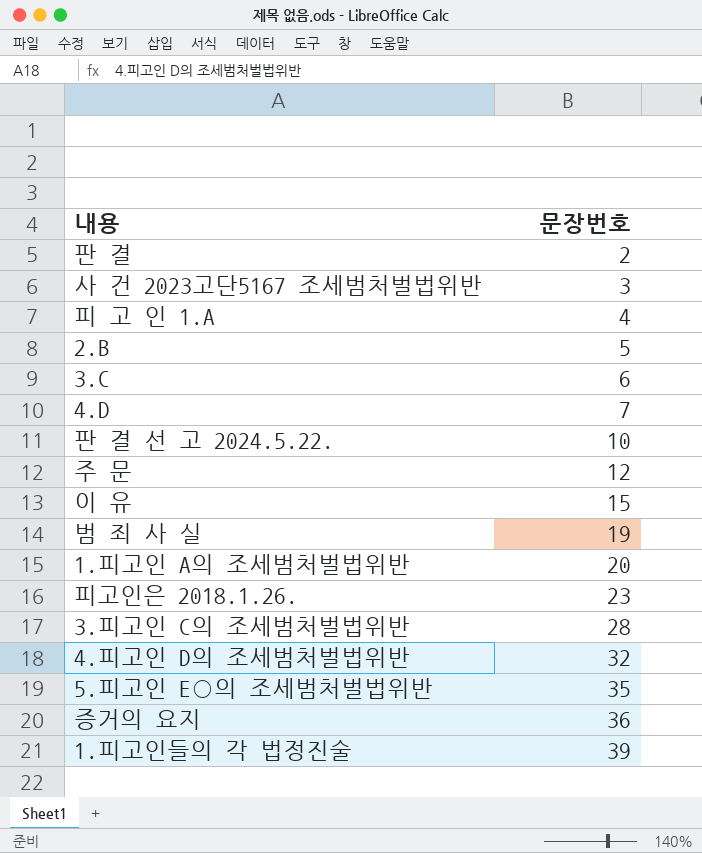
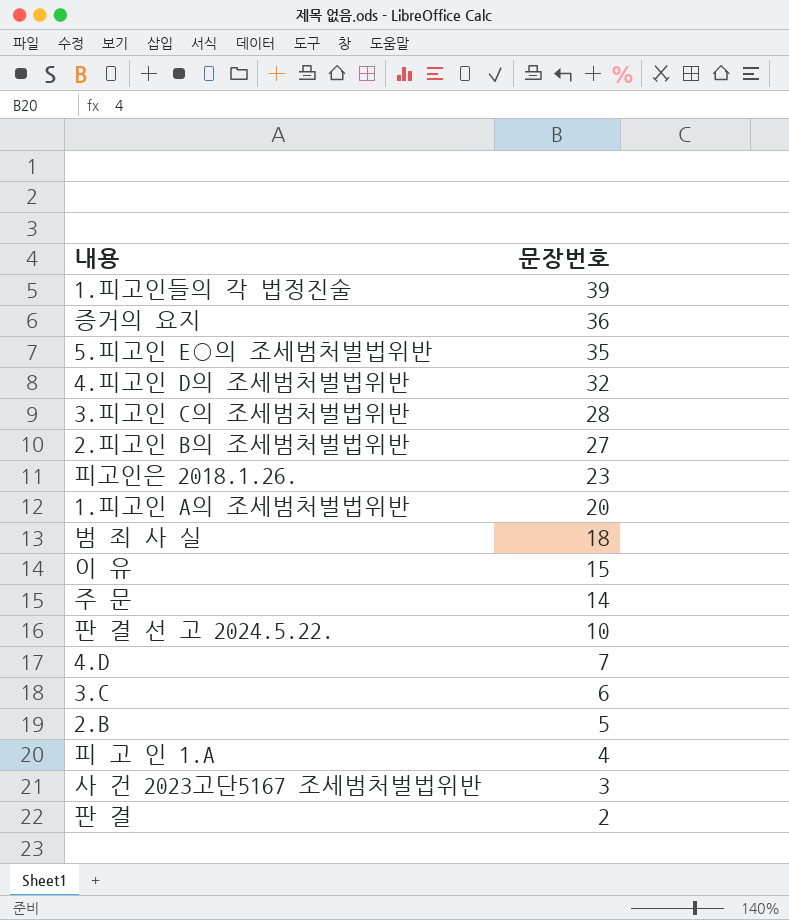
row order: 문장번호 ascending -> 문장번호 descending
row 2.피고인 B의 조세범처벌법위반: none -> 27
범 죄 사 실 | 문장번호: 19 -> 18
주 문 | 문장번호: 12 -> 14

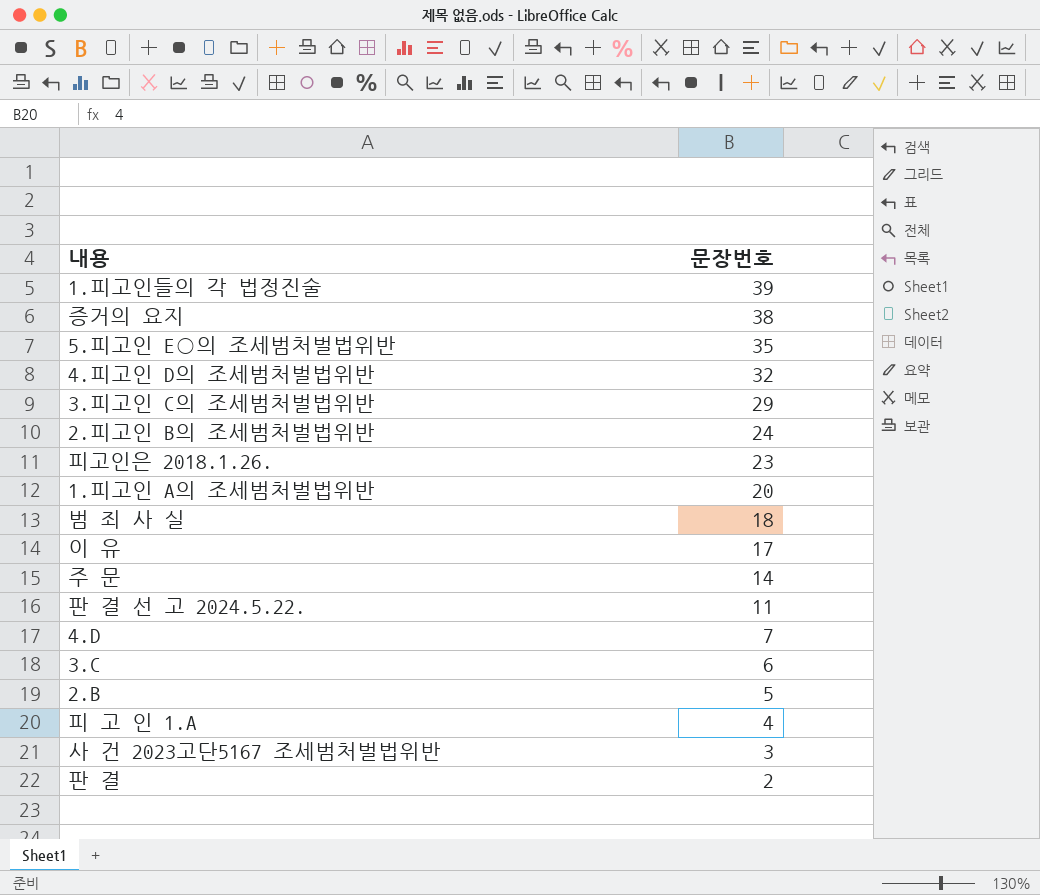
증거의 요지 | 문장번호: 36 -> 38
3.피고인 C의 조세범처벌법위반 | 문장번호: 28 -> 29
2.피고인 B의 조세범처벌법위반 | 문장번호: 27 -> 24
이 유 | 문장번호: 15 -> 17
판 결 선 고 2024.5.22. | 문장번호: 10 -> 11

